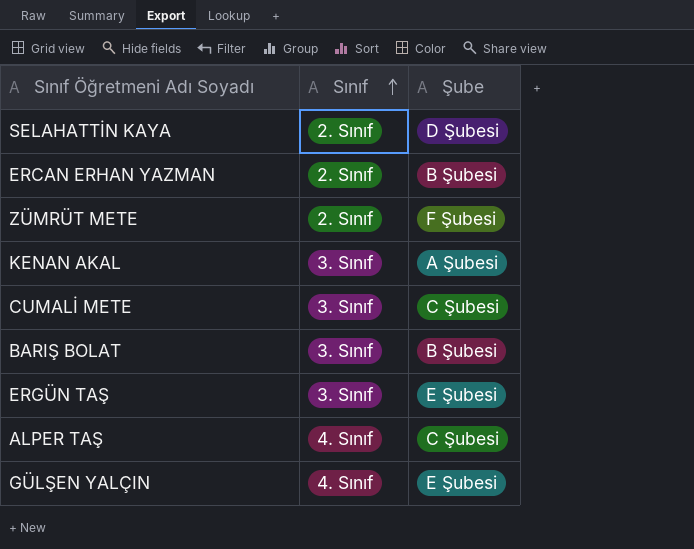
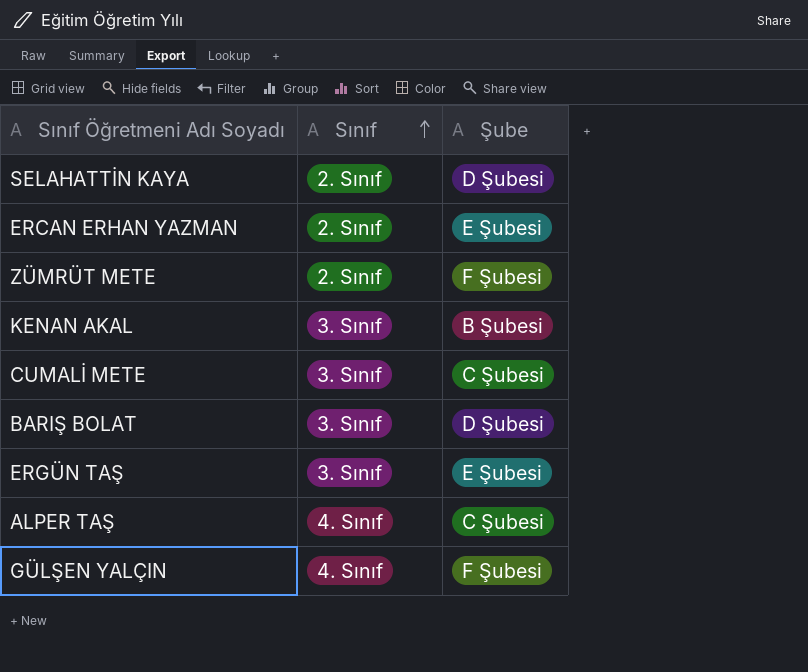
ERCAN ERHAN YAZMAN | Şube: B Şubesi -> E Şubesi
KENAN AKAL | Şube: A Şubesi -> B Şubesi
BARIŞ BOLAT | Şube: B Şubesi -> D Şubesi
GÜLŞEN YALÇIN | Şube: E Şubesi -> F Şubesi

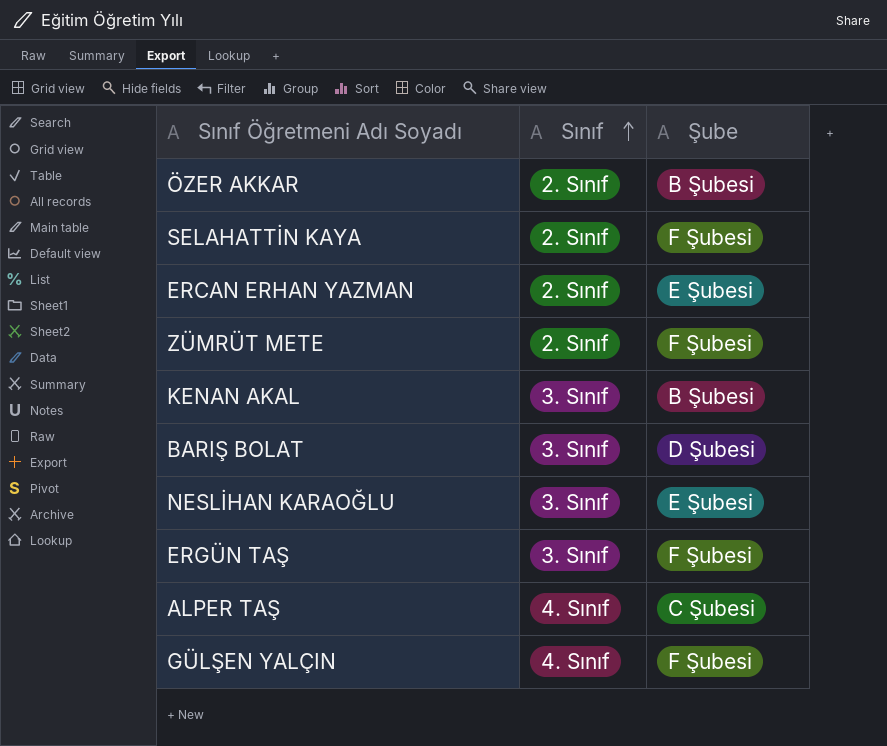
row CUMALİ METE: 3. Sınıf | C Şubesi -> none
row ÖZER AKKAR: none -> 2. Sınıf | B Şubesi
SELAHATTİN KAYA | Şube: D Şubesi -> F Şubesi
row NESLİHAN KARAOĞLU: none -> 3. Sınıf | E Şubesi
ERGÜN TAŞ | Şube: E Şubesi -> F Şubesi

